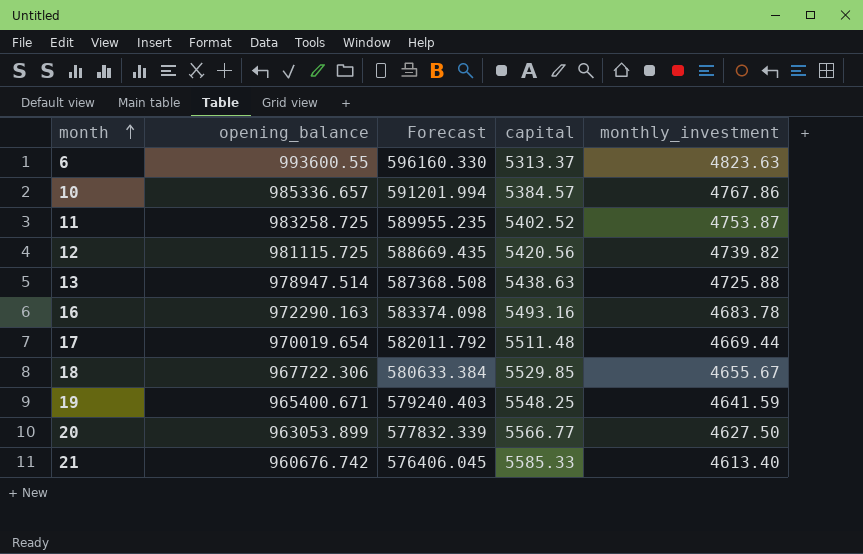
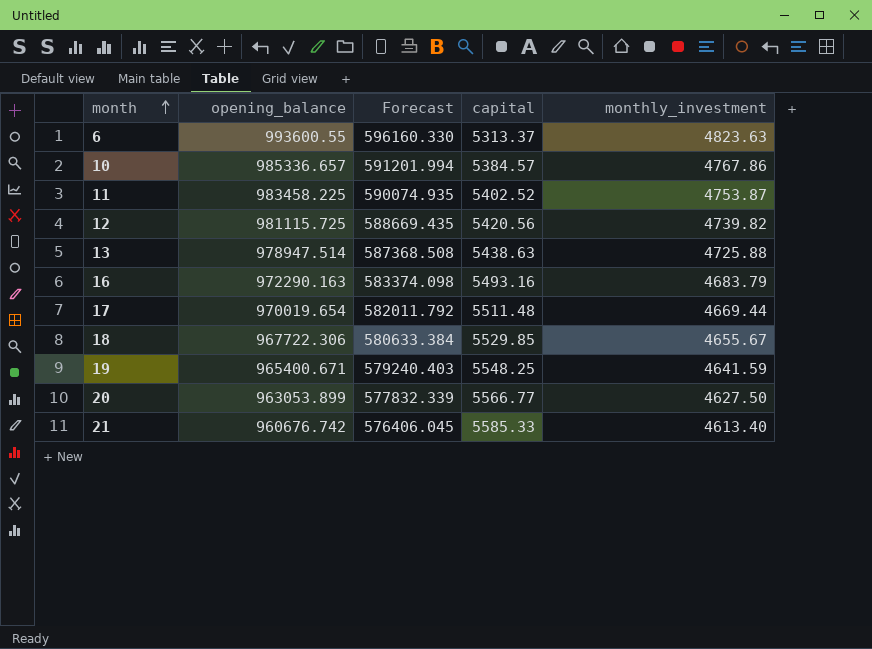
11 | opening_balance: 983258.725 -> 983458.225
11 | Forecast: 589955.235 -> 590074.935
16 | monthly_investment: 4683.78 -> 4683.79

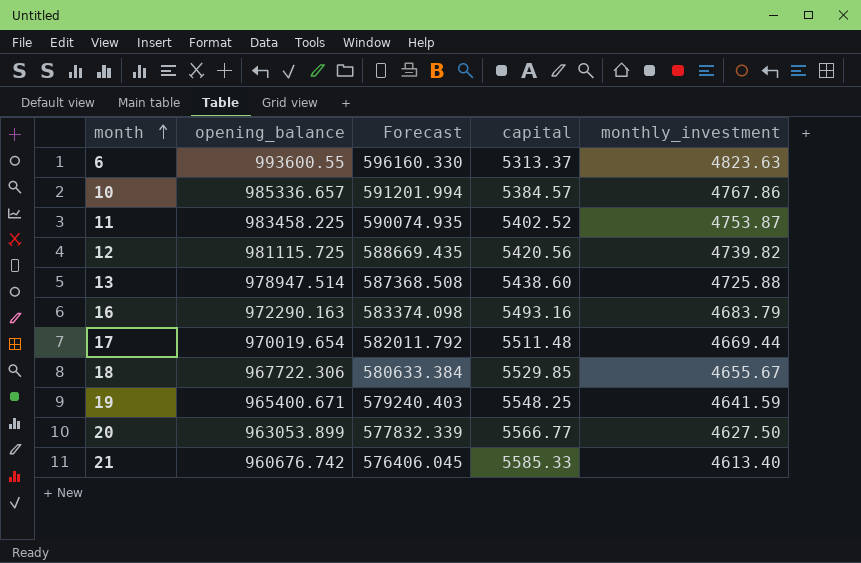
13 | capital: 5438.63 -> 5438.60

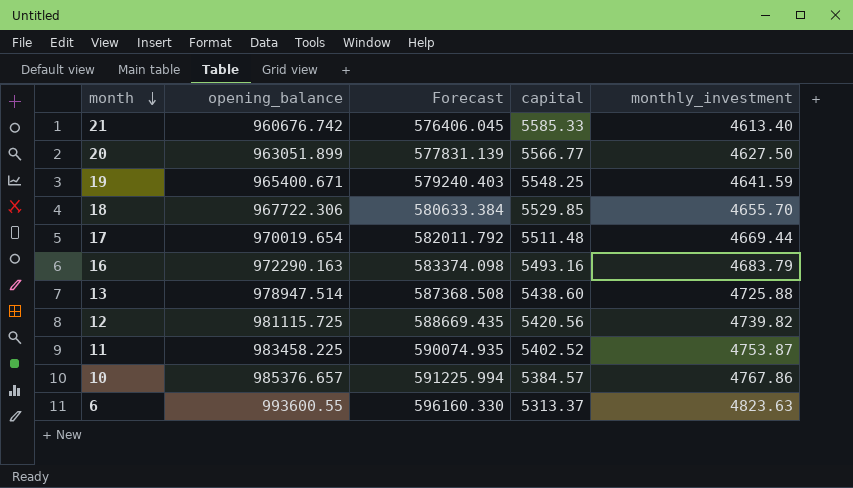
row order: month ascending -> month descending
20 | opening_balance: 963053.899 -> 963051.899
20 | Forecast: 577832.339 -> 577831.139
18 | monthly_investment: 4655.67 -> 4655.70
10 | opening_balance: 985336.657 -> 985376.657
10 | Forecast: 591201.994 -> 591225.994

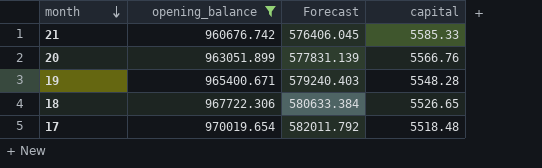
filter: none -> opening_balance <= 970019.654
column monthly_investment | position: 5 -> none
20 | capital: 5566.77 -> 5566.76
19 | capital: 5548.25 -> 5548.28
18 | capital: 5529.85 -> 5526.65
17 | capital: 5511.48 -> 5518.48

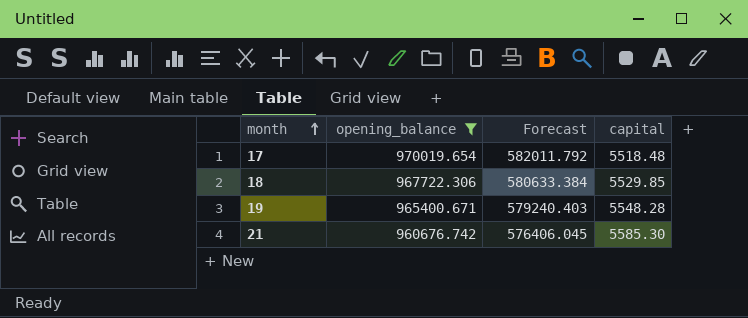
row order: month descending -> month ascending
row 20: 963051.899 | 577831.139 | 5566.76 -> none
18 | capital: 5526.65 -> 5529.85
21 | capital: 5585.33 -> 5585.30

